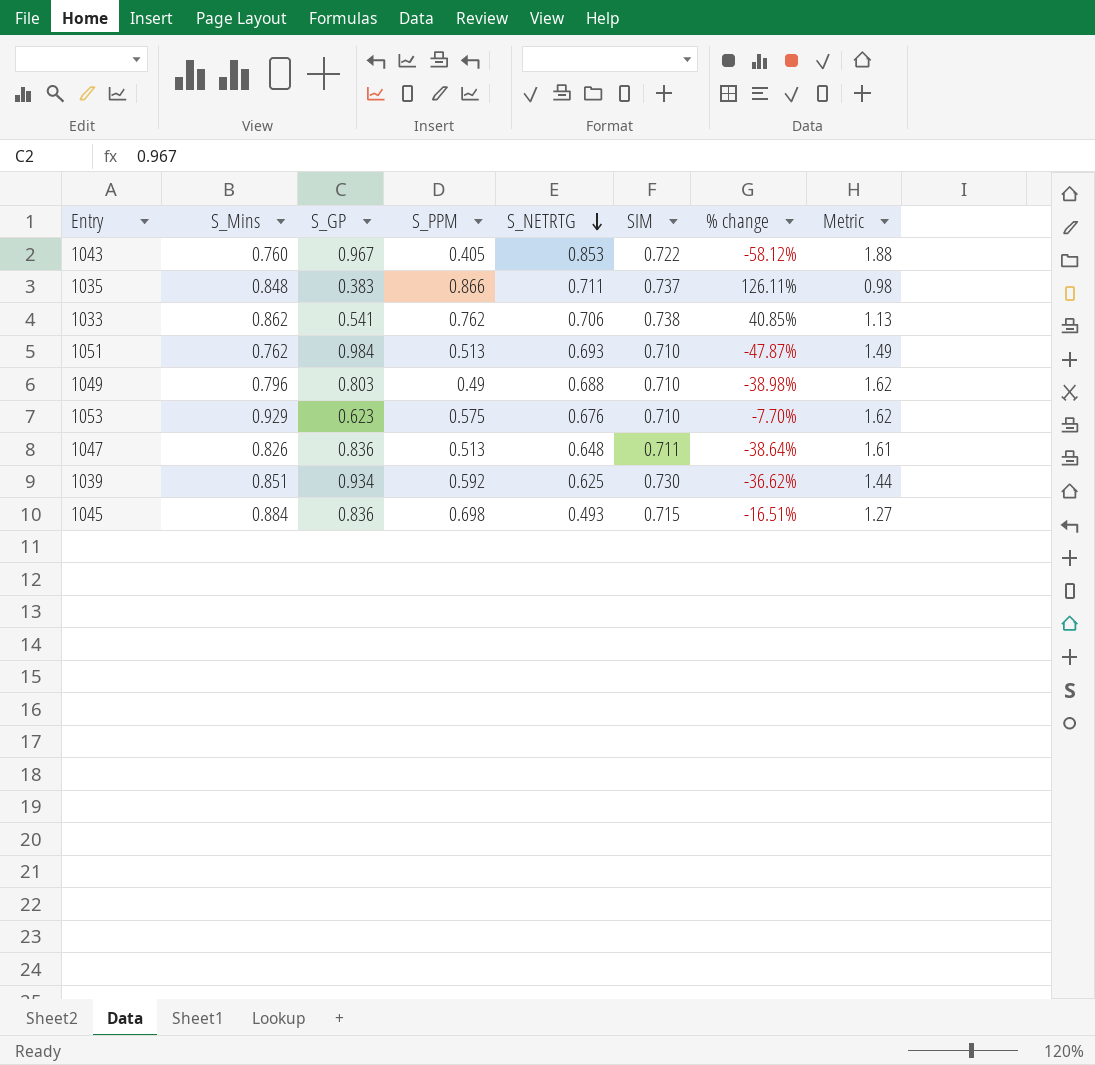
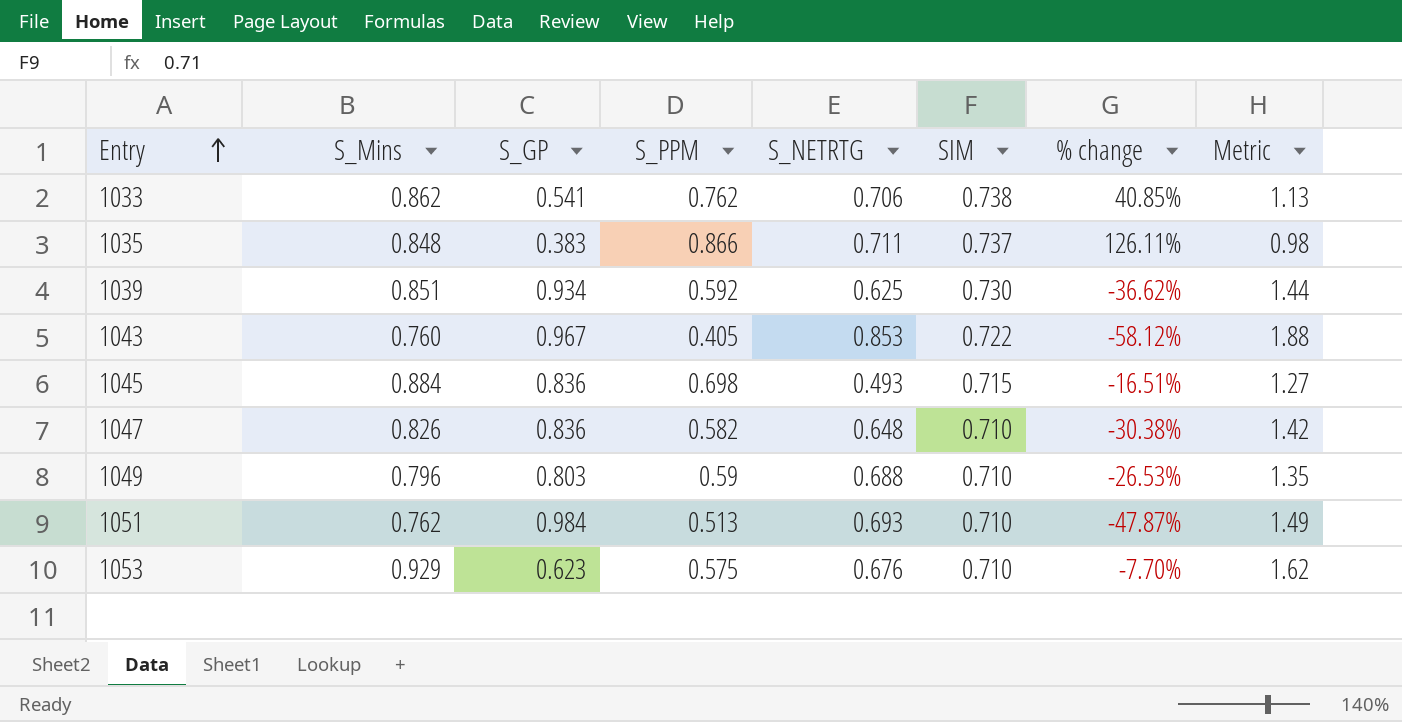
row order: S_NETRTG descending -> Entry ascending
1047 | S_PPM: 0.513 -> 0.582
1047 | SIM: 0.711 -> 0.710
1047 | % change: -38.64% -> -30.38%
1047 | Metric: 1.61 -> 1.42
1049 | S_PPM: 0.49 -> 0.59
1049 | % change: -38.98% -> -26.53%
1049 | Metric: 1.62 -> 1.35

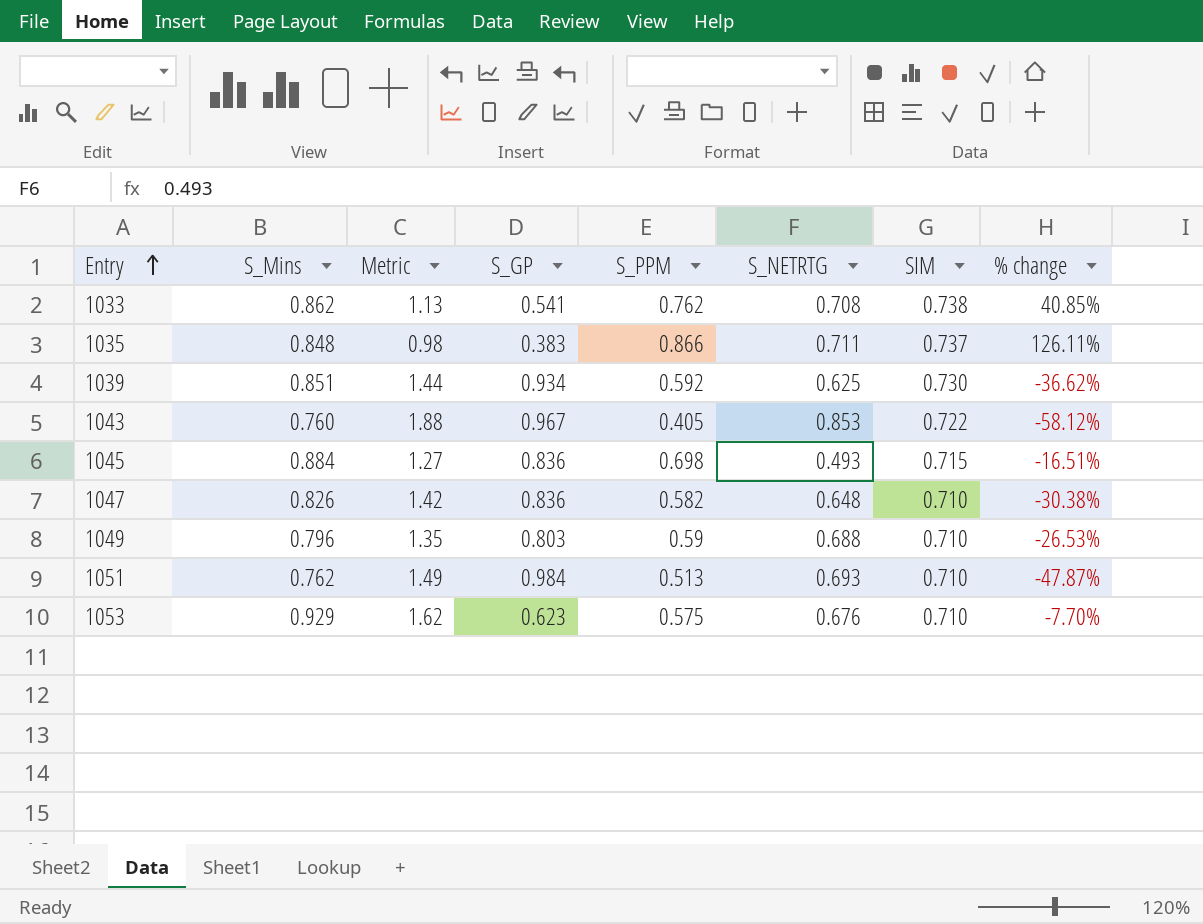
column Metric | position: 8 -> 3
1033 | S_NETRTG: 0.706 -> 0.708

